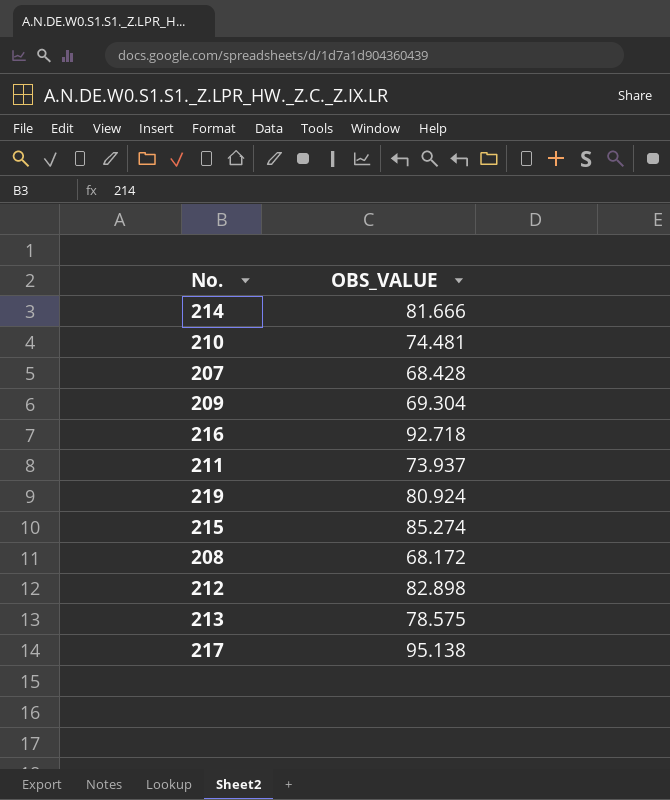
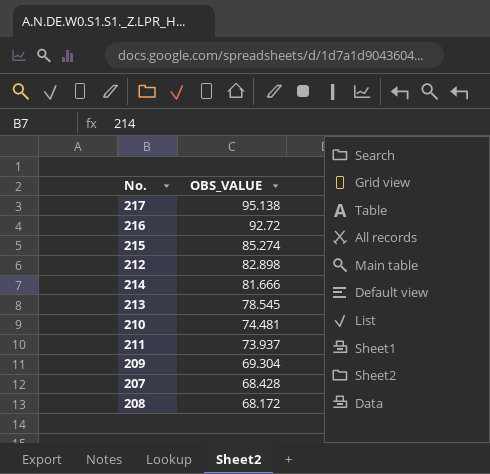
row order: none -> OBS_VALUE descending
row 219: 80.924 -> none
216 | OBS_VALUE: 92.718 -> 92.72
213 | OBS_VALUE: 78.575 -> 78.545

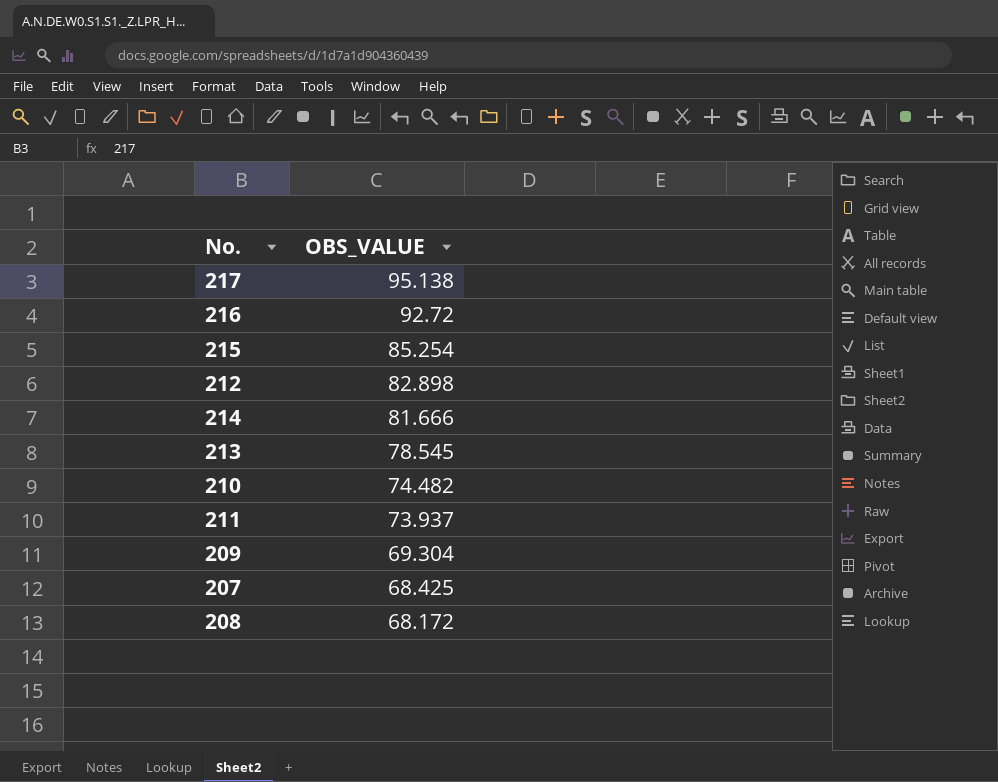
215 | OBS_VALUE: 85.274 -> 85.254
210 | OBS_VALUE: 74.481 -> 74.482
207 | OBS_VALUE: 68.428 -> 68.425

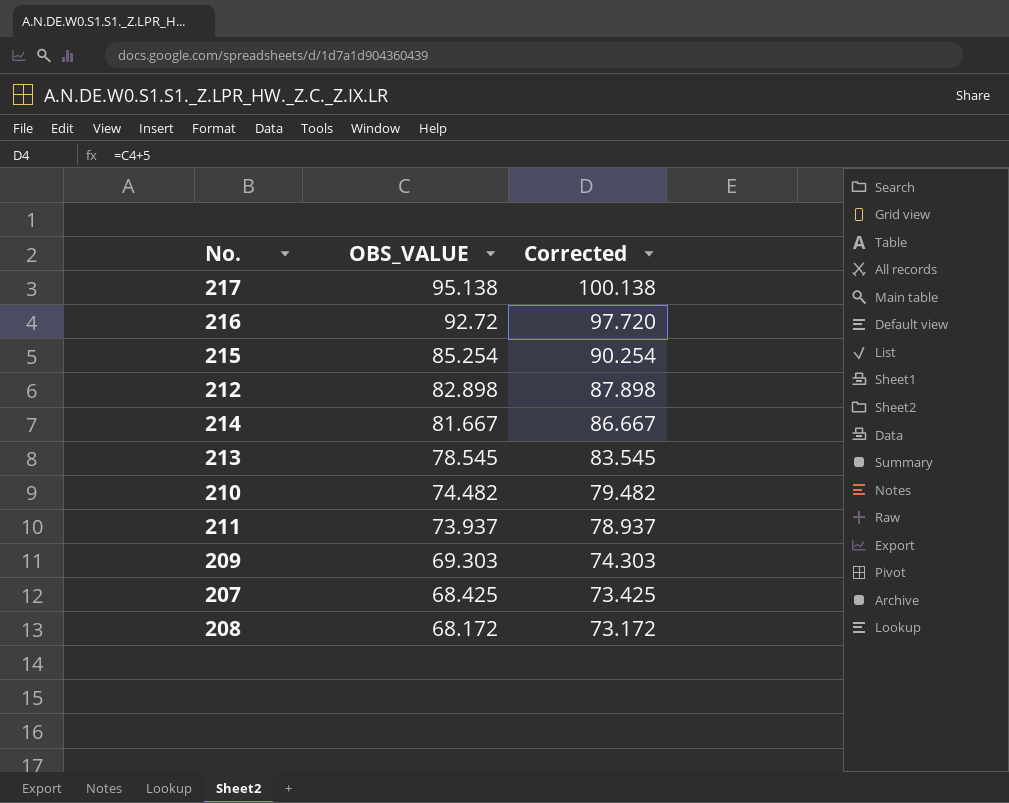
column Corrected | formula: none -> [OBS_VALUE] + 5
214 | OBS_VALUE: 81.666 -> 81.667
209 | OBS_VALUE: 69.304 -> 69.303

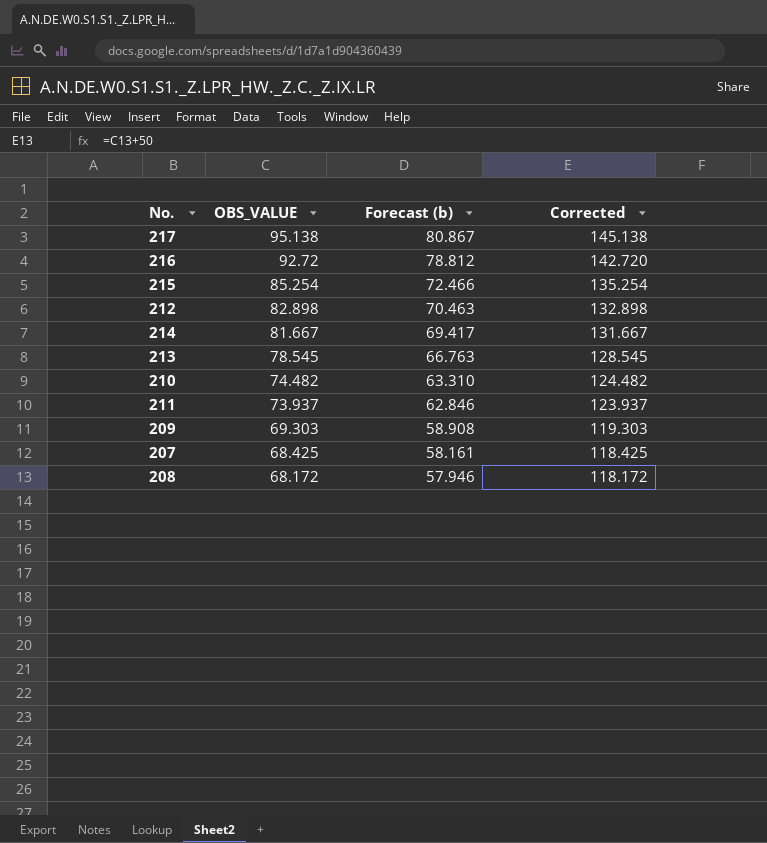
column Forecast (b) | formula: none -> [OBS_VALUE] * 0.85
column Corrected | formula: [OBS_VALUE] + 5 -> [OBS_VALUE] + 50

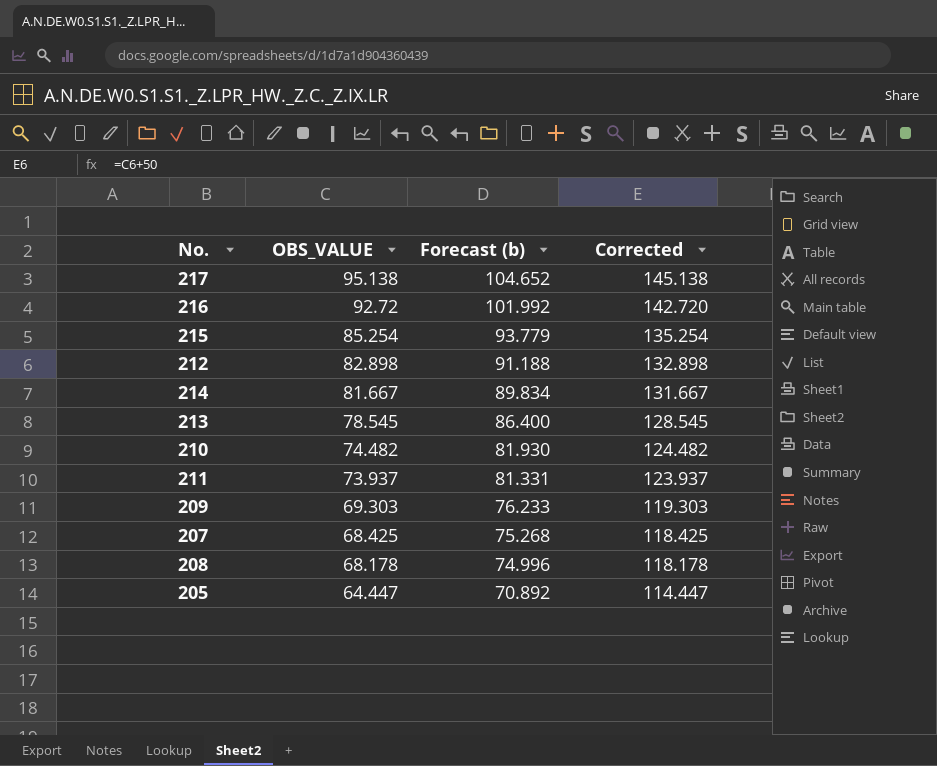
column Forecast (b) | formula: [OBS_VALUE] * 0.85 -> [OBS_VALUE] * 1.1
208 | OBS_VALUE: 68.172 -> 68.178
208 | Corrected: 118.172 -> 118.178
row 205: none -> 64.447 | 70.892 | 114.447

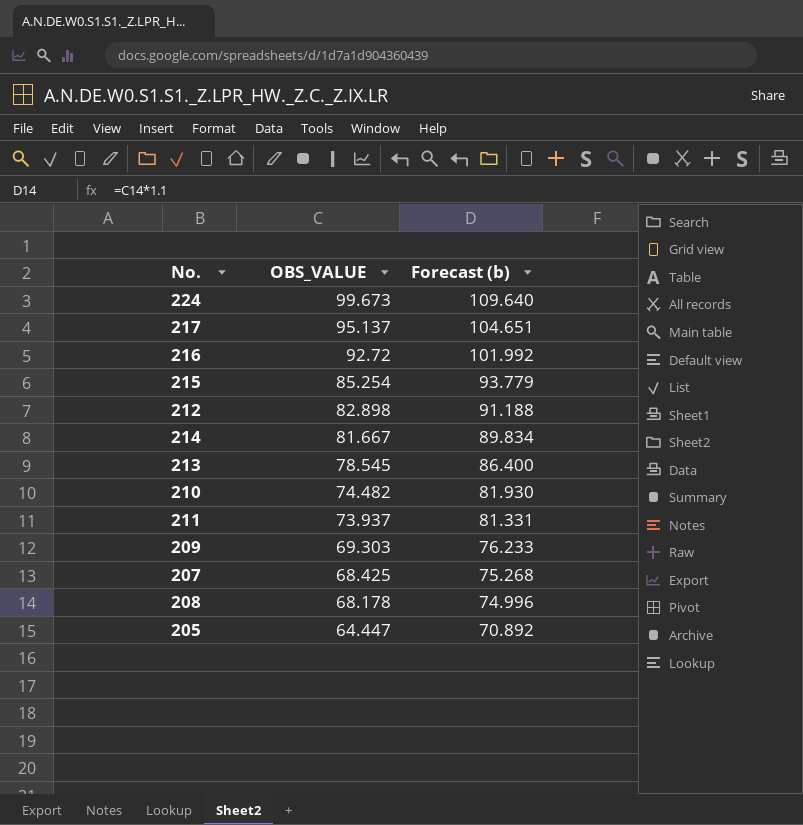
column Corrected | formula: [OBS_VALUE] + 50 -> none
row 224: none -> 99.673 | 109.640
217 | OBS_VALUE: 95.138 -> 95.137
217 | Forecast (b): 104.652 -> 104.651

